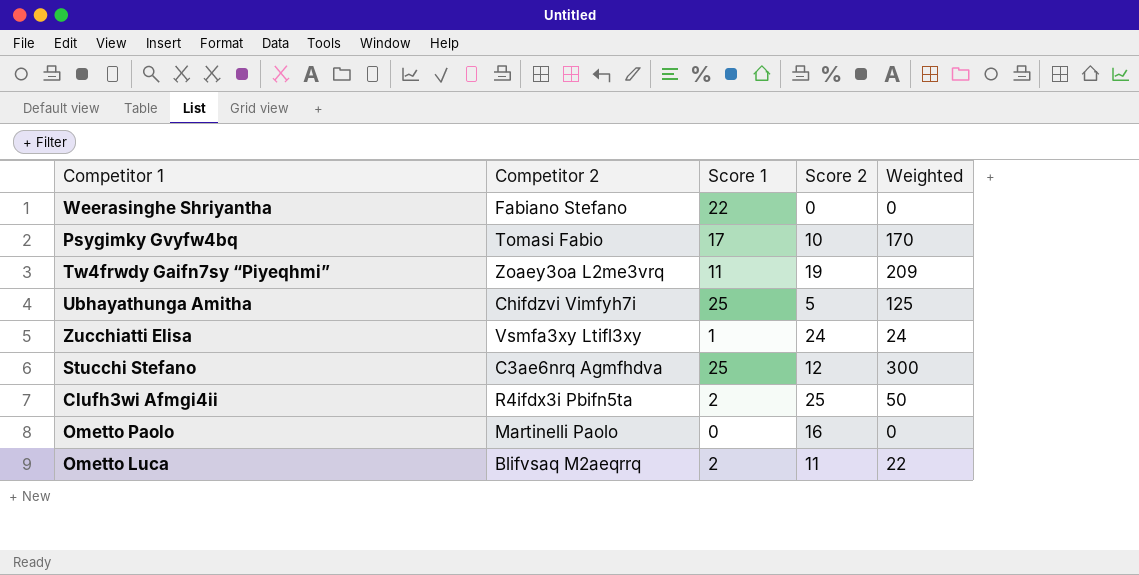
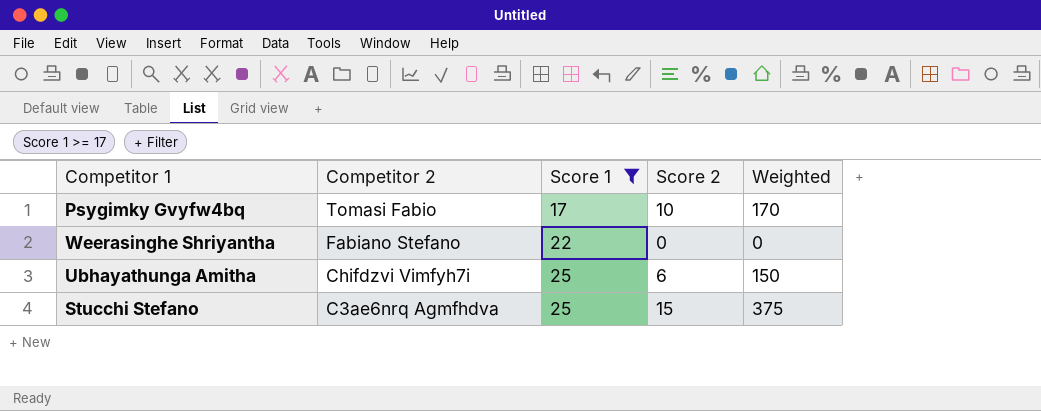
filter: none -> Score 1 >= 17
row order: none -> Competitor 2 descending
Ubhayathunga Amitha | Score 2: 5 -> 6
Ubhayathunga Amitha | Weighted: 125 -> 150
Stucchi Stefano | Score 2: 12 -> 15
Stucchi Stefano | Weighted: 300 -> 375

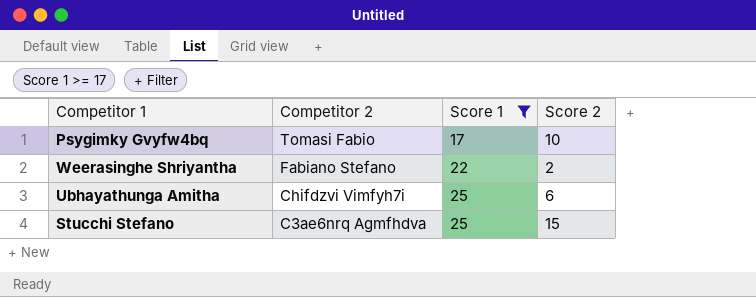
column Weighted | formula: [Score 1] * [Score 2] -> none
Weerasinghe Shriyantha | Score 2: 0 -> 2

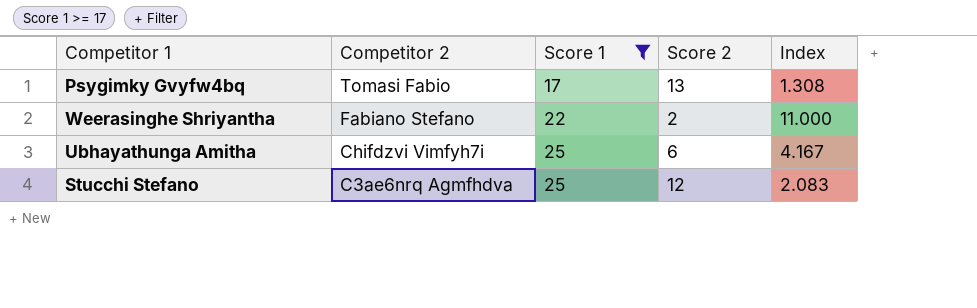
column Index | formula: none -> [Score 1] / [Score 2]
Psygimky Gvyfw4bq | Score 2: 10 -> 13
Stucchi Stefano | Score 2: 15 -> 12

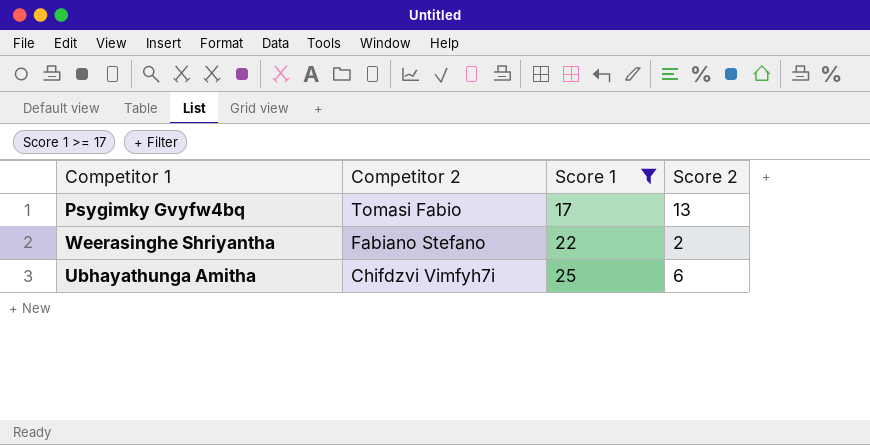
column Index | formula: [Score 1] / [Score 2] -> none
row Stucchi Stefano: C3ae6nrq Agmfhdva | 25 | 12 | 2.083 -> none

